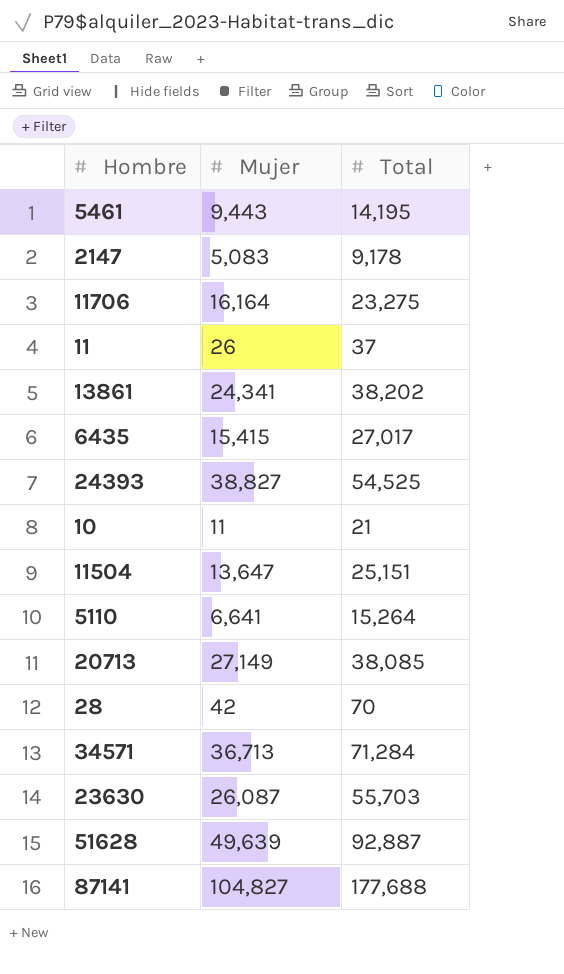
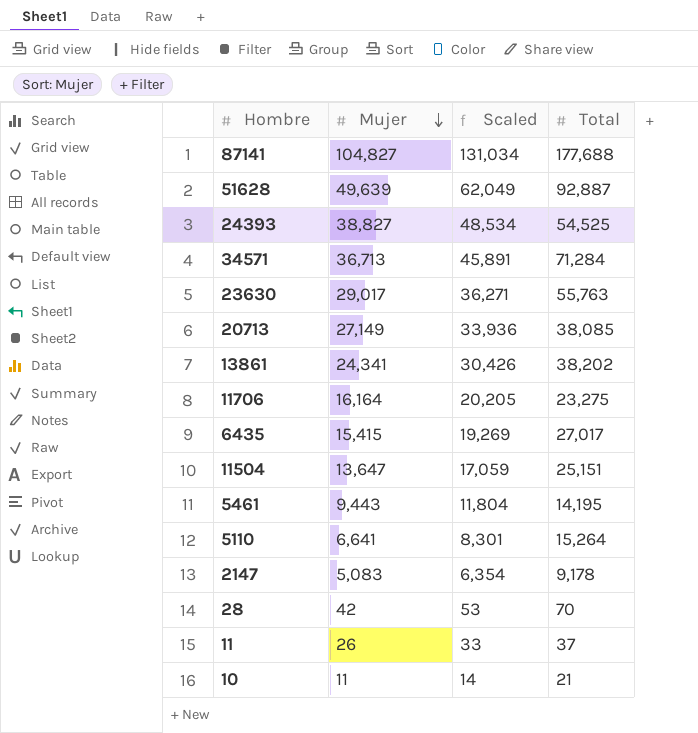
row order: none -> Mujer descending
column Scaled | formula: none -> [Mujer] * 1.25
23630 | Mujer: 26,087 -> 29,017
23630 | Total: 55,703 -> 55,763

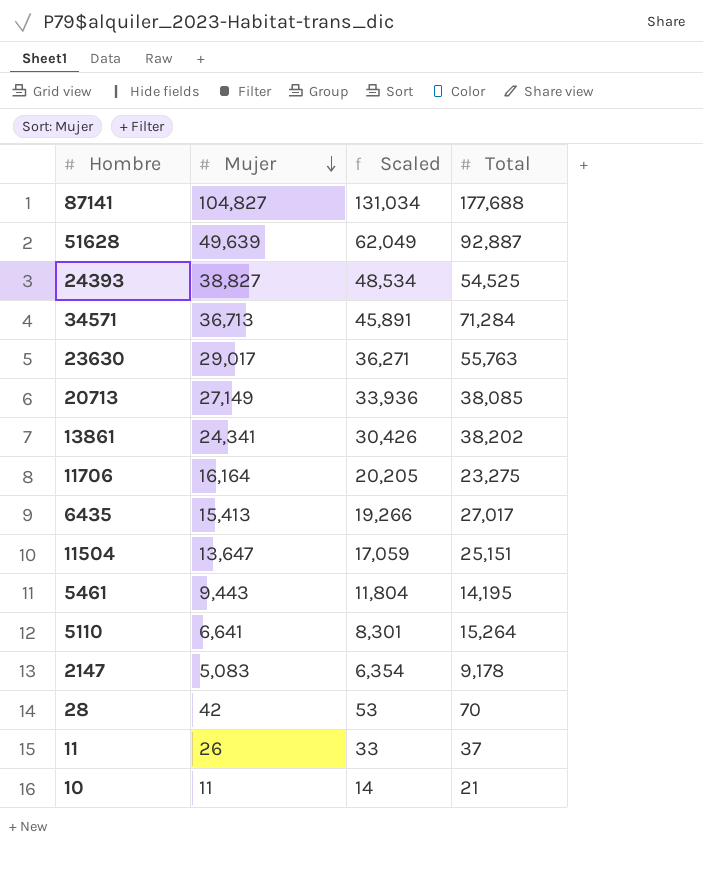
6435 | Mujer: 15,415 -> 15,413
6435 | Scaled: 19,269 -> 19,266

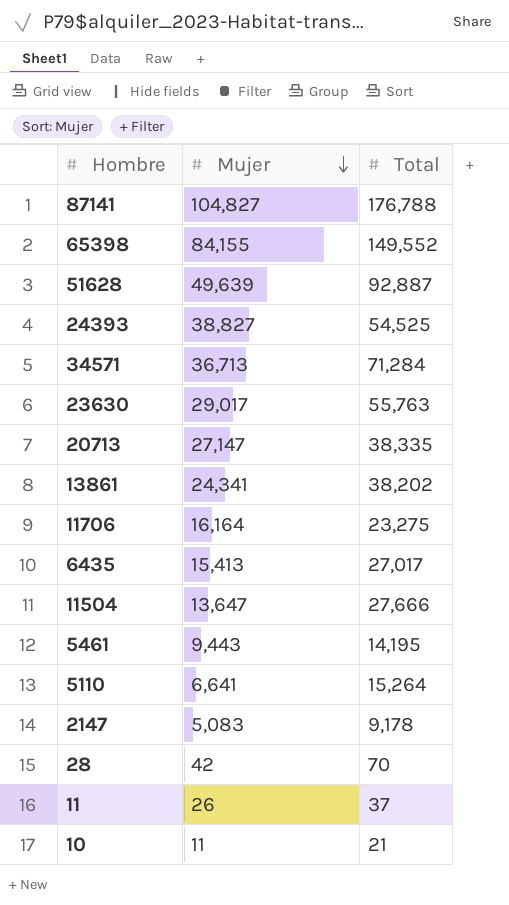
column Scaled | formula: [Mujer] * 1.25 -> none
87141 | Total: 177,688 -> 176,788
row 65398: none -> 84,155 | 149,552
20713 | Mujer: 27,149 -> 27,147
20713 | Total: 38,085 -> 38,335
11504 | Total: 25,151 -> 27,666

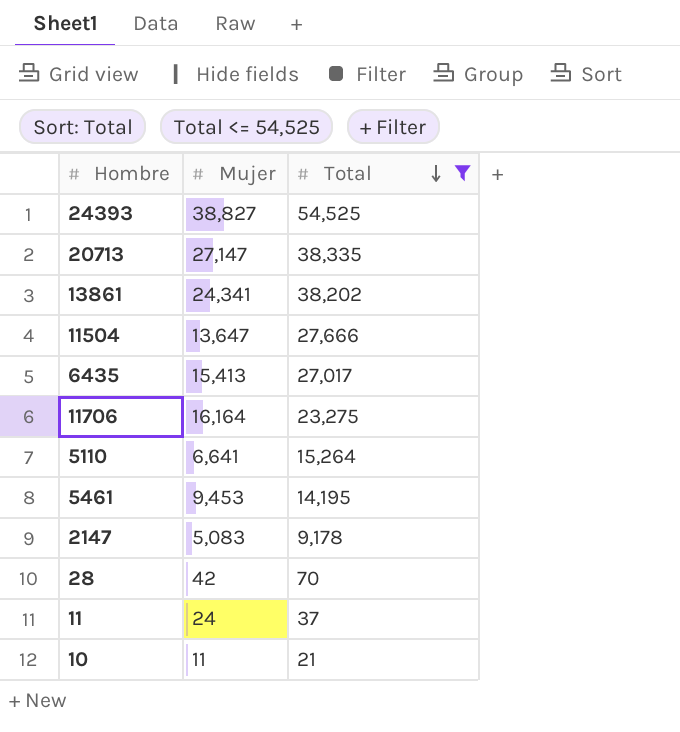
filter: none -> Total <= 54,525
row order: Mujer descending -> Total descending
5461 | Mujer: 9,443 -> 9,453
11 | Mujer: 26 -> 24

